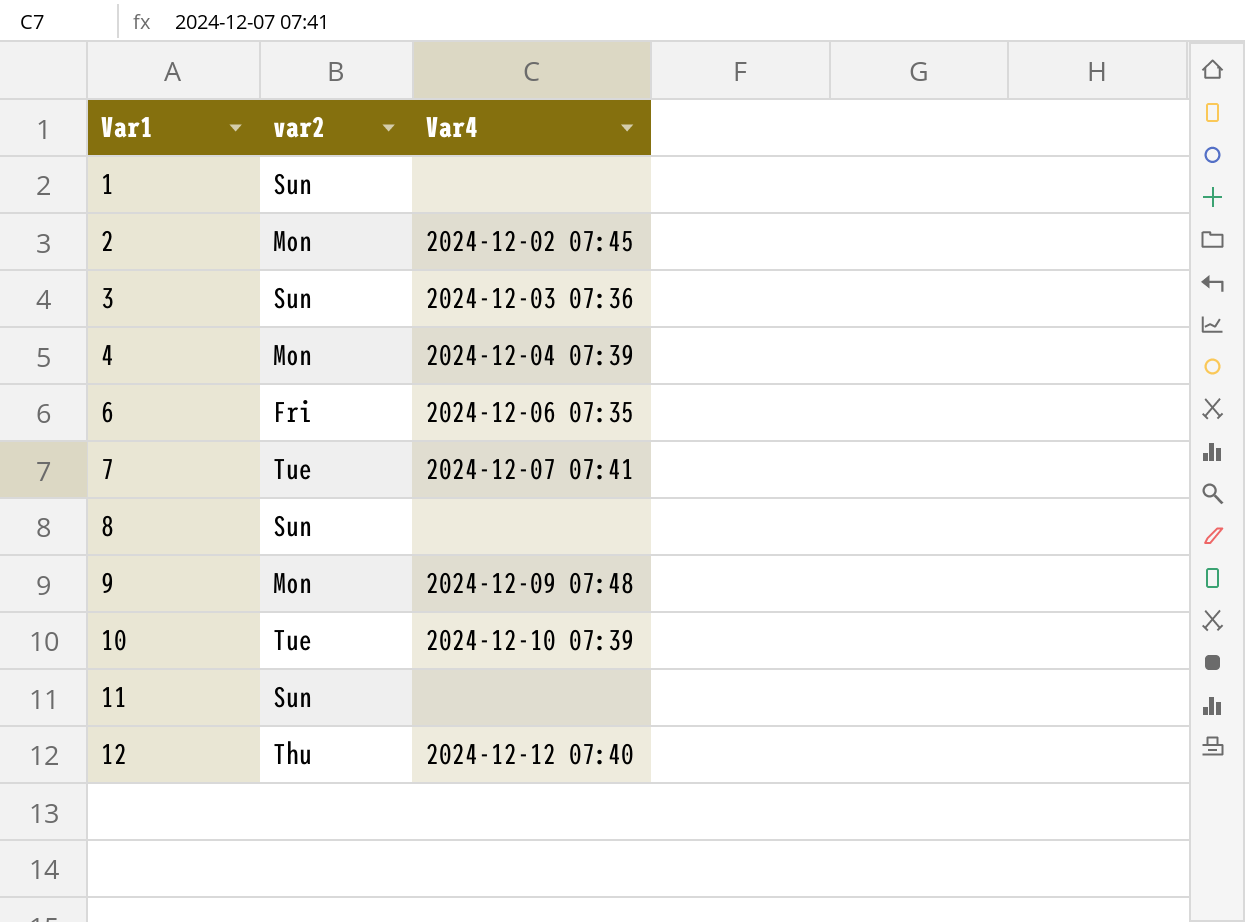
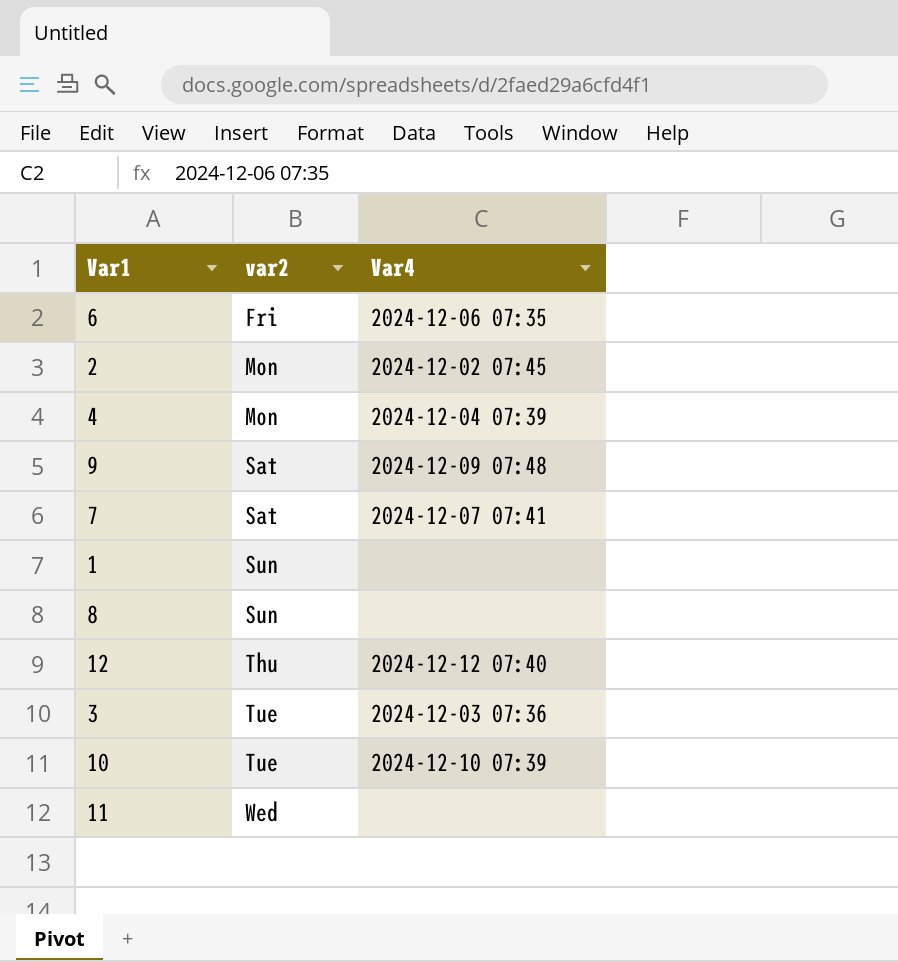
row order: Var1 ascending -> var2 ascending
9 | var2: Mon -> Sat
7 | var2: Tue -> Sat
3 | var2: Sun -> Tue
11 | var2: Sun -> Wed

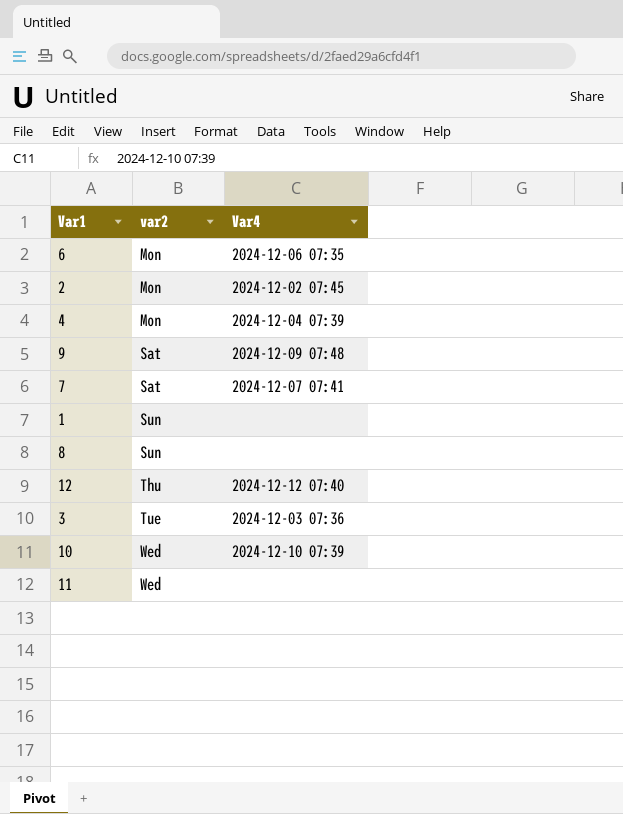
6 | var2: Fri -> Mon
10 | var2: Tue -> Wed

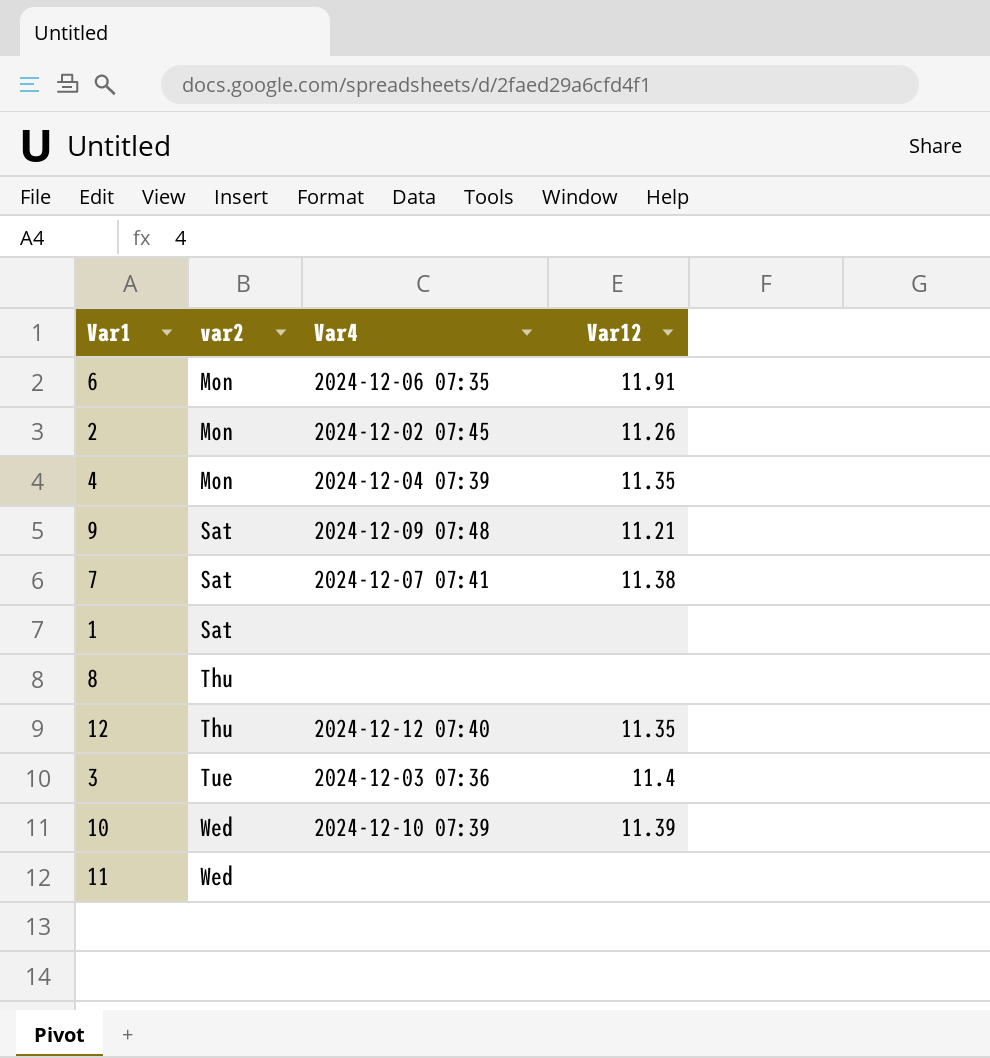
column Var12 | position: none -> 4
1 | var2: Sun -> Sat
8 | var2: Sun -> Thu

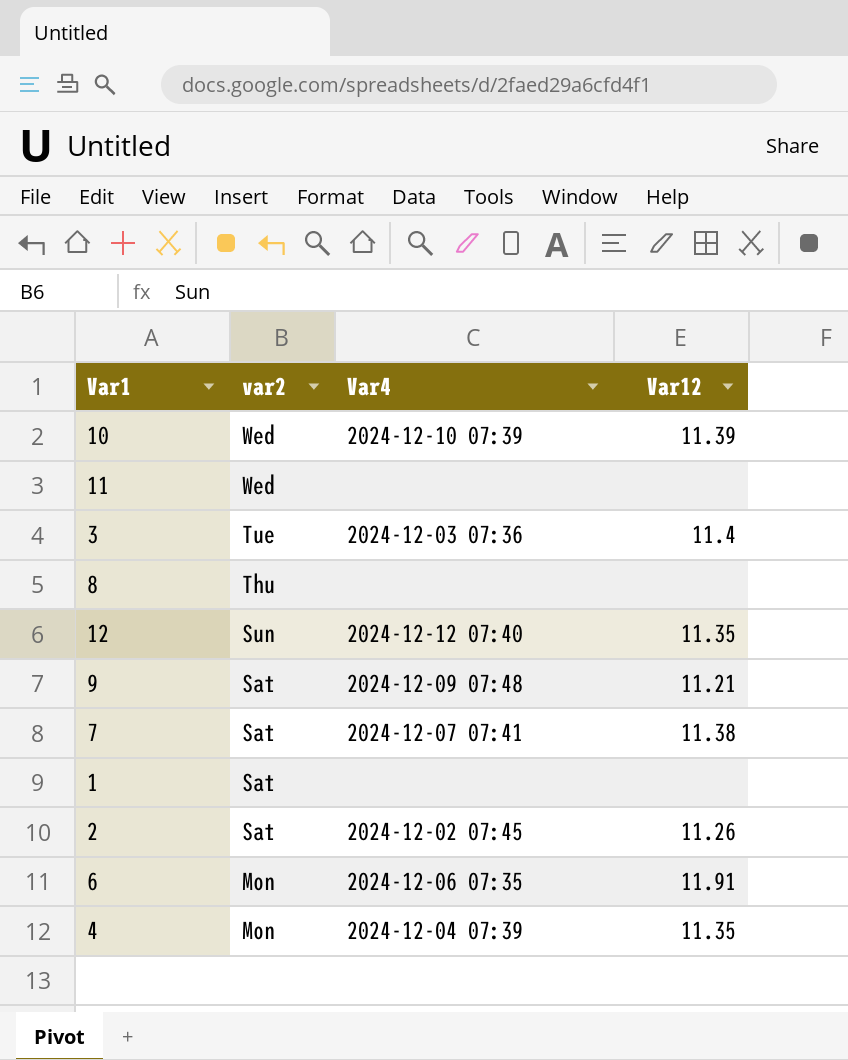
row order: var2 ascending -> var2 descending
12 | var2: Thu -> Sun
2 | var2: Mon -> Sat

